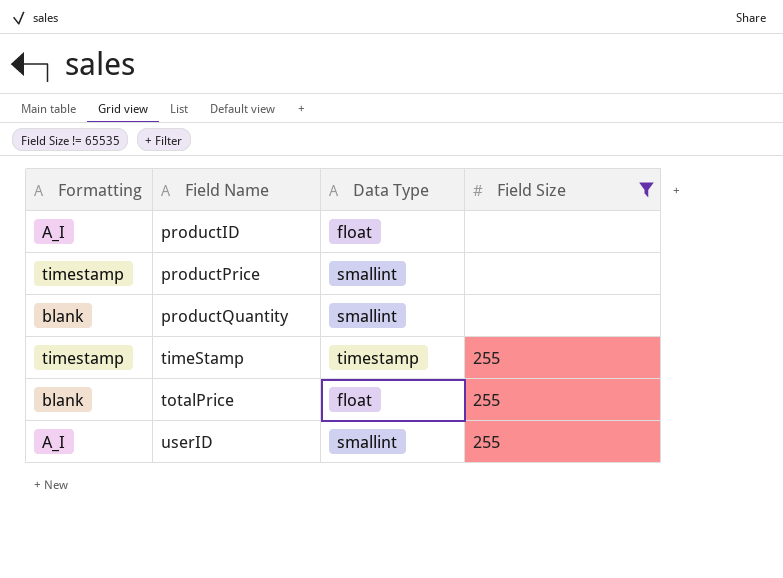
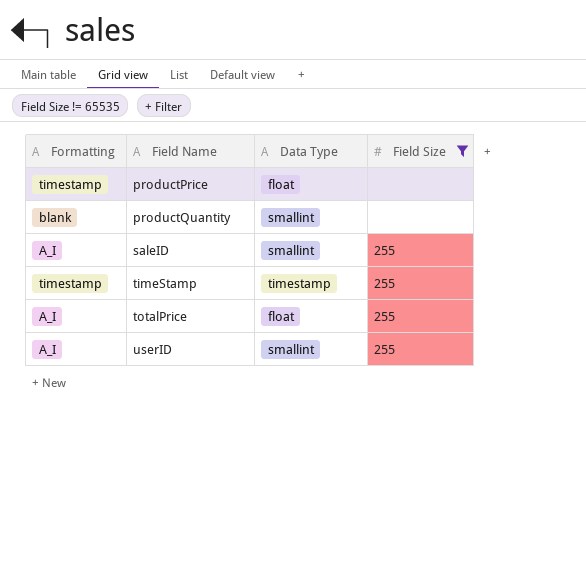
row productID: A_I | float | none -> none
productPrice | Data Type: smallint -> float
row saleID: none -> A_I | smallint | 255
totalPrice | Formatting: blank -> A_I

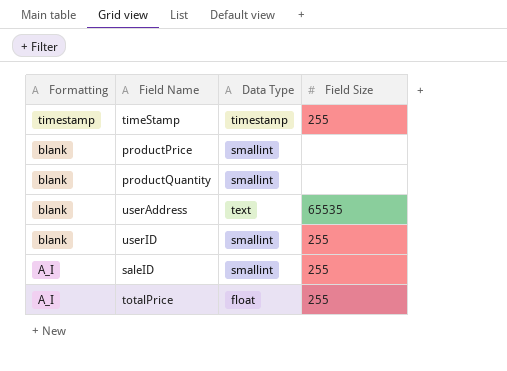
filter: Field Size != 65535 -> none
row order: Field Name ascending -> Formatting descending
productPrice | Formatting: timestamp -> blank
productPrice | Data Type: float -> smallint
userID | Formatting: A_I -> blank

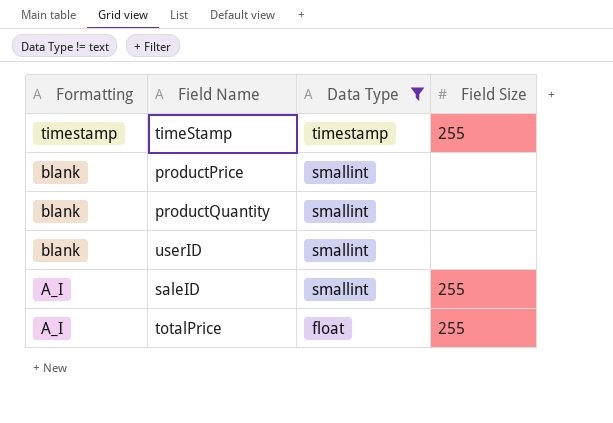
filter: none -> Data Type != text
userID | Field Size: 255 -> none

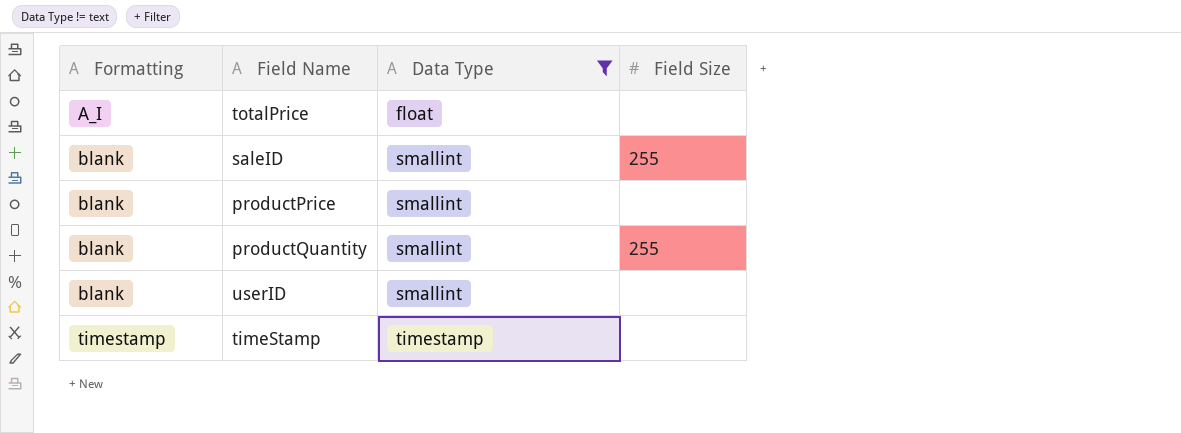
row order: Formatting descending -> Formatting ascending
totalPrice | Field Size: 255 -> none
saleID | Formatting: A_I -> blank
productQuantity | Field Size: none -> 255
timeStamp | Field Size: 255 -> none

